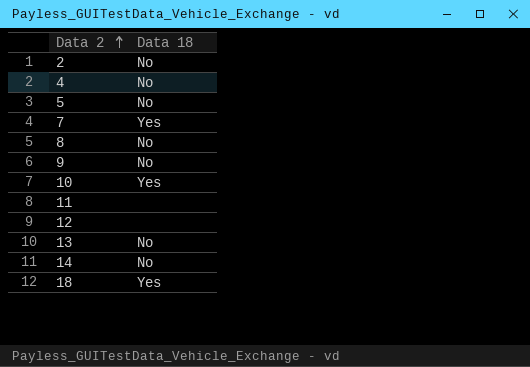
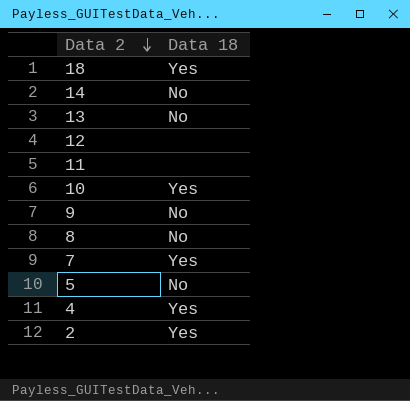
row order: Data 2 ascending -> Data 2 descending
4 | Data 18: No -> Yes
2 | Data 18: No -> Yes

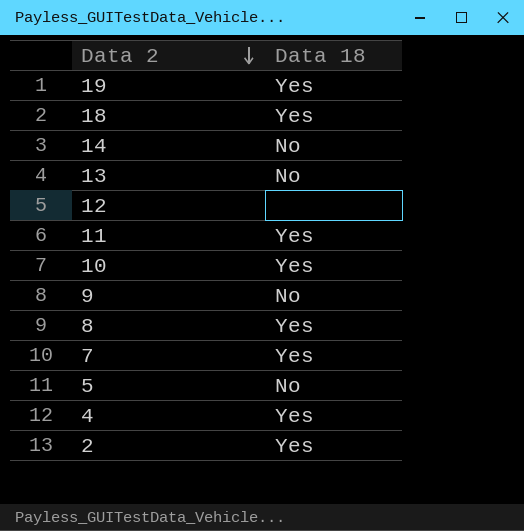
row 19: none -> Yes
11 | Data 18: none -> Yes
8 | Data 18: No -> Yes

